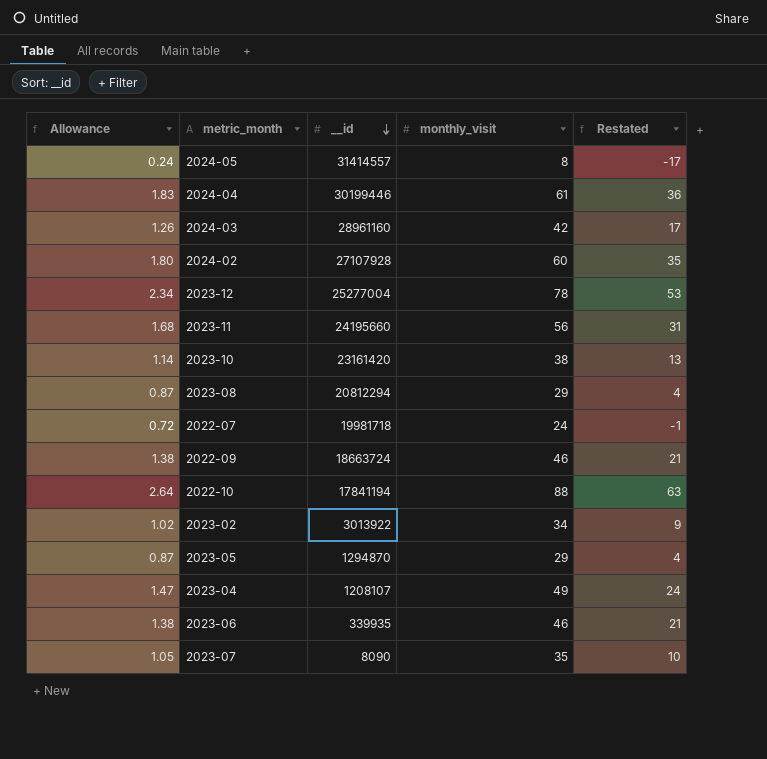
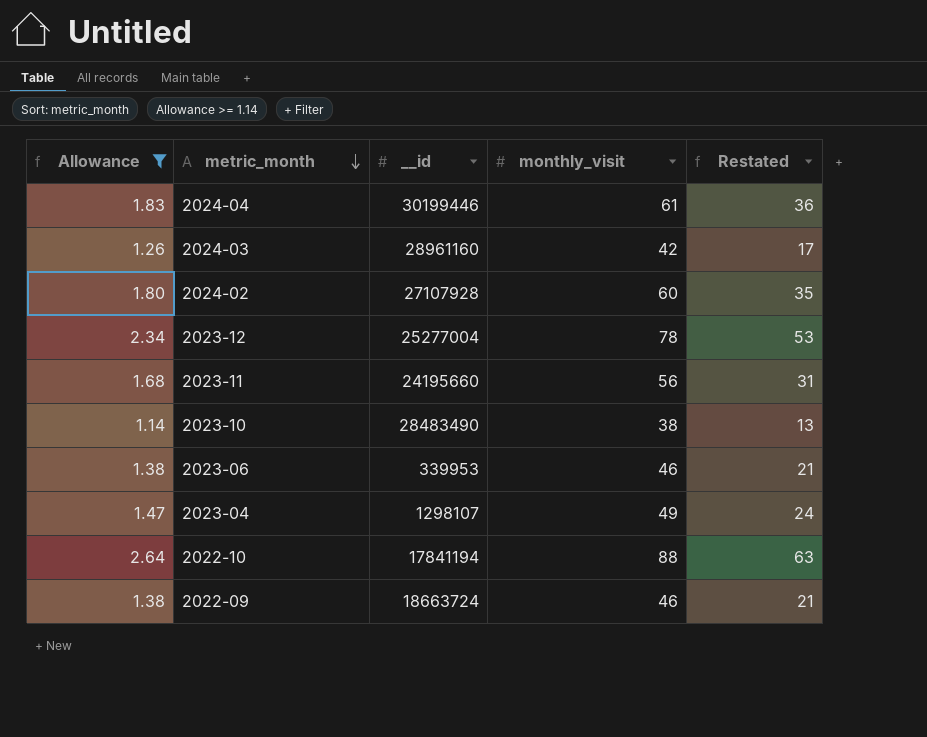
filter: none -> Allowance >= 1.14
row order: __id descending -> metric_month descending
2023-10 | __id: 23161420 -> 28483490
2023-06 | __id: 339935 -> 339953
2023-04 | __id: 1208107 -> 1298107

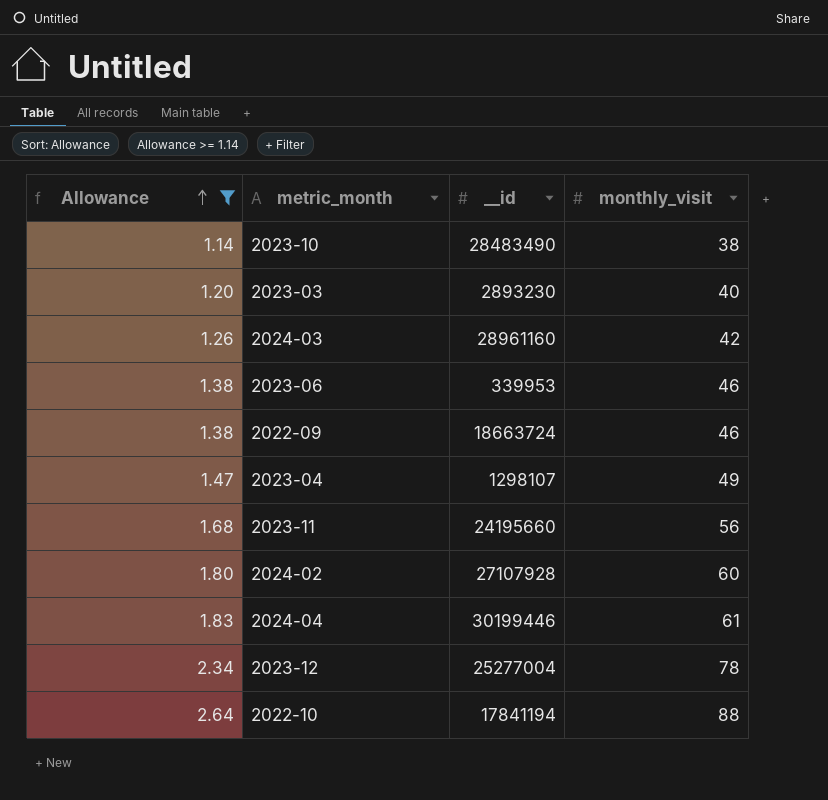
row order: metric_month descending -> Allowance ascending
column Restated | formula: [monthly_visit] - 25 -> none
row 2023-03: none -> 1.20 | 2893230 | 40

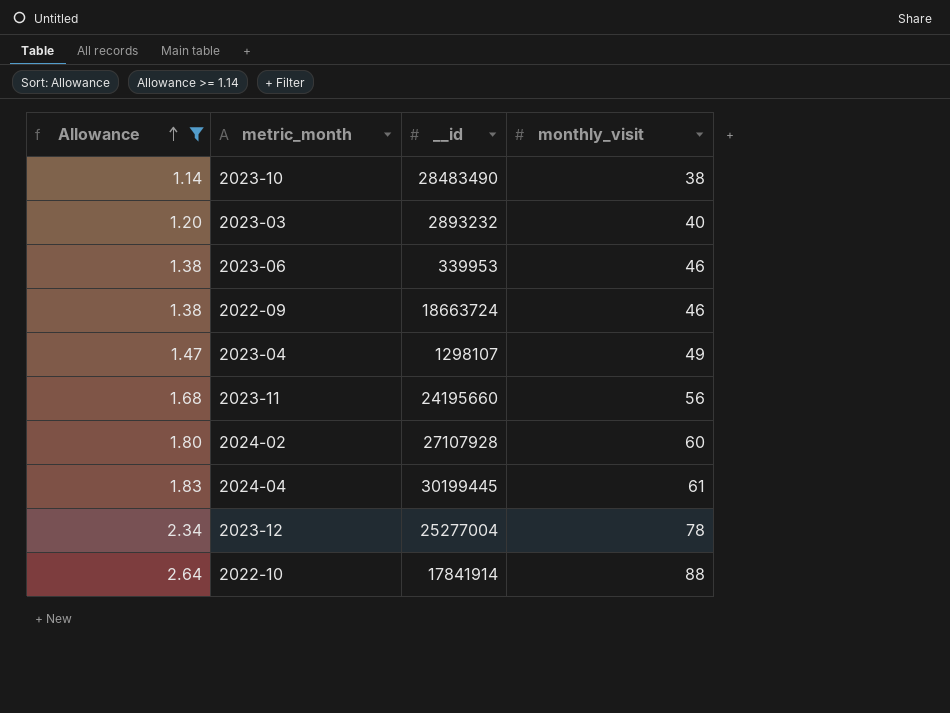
row 2024-03: 1.26 | 28961160 | 42 -> none
2023-03 | __id: 2893230 -> 2893232
2024-04 | __id: 30199446 -> 30199445
2022-10 | __id: 17841194 -> 17841914

